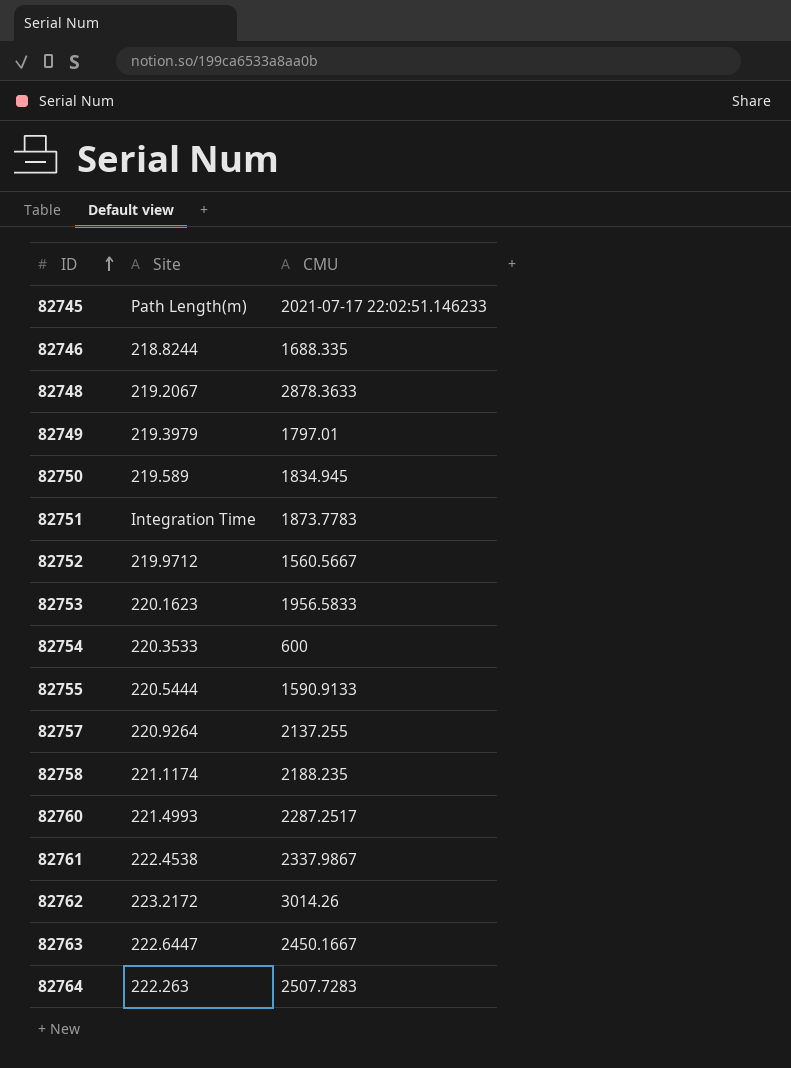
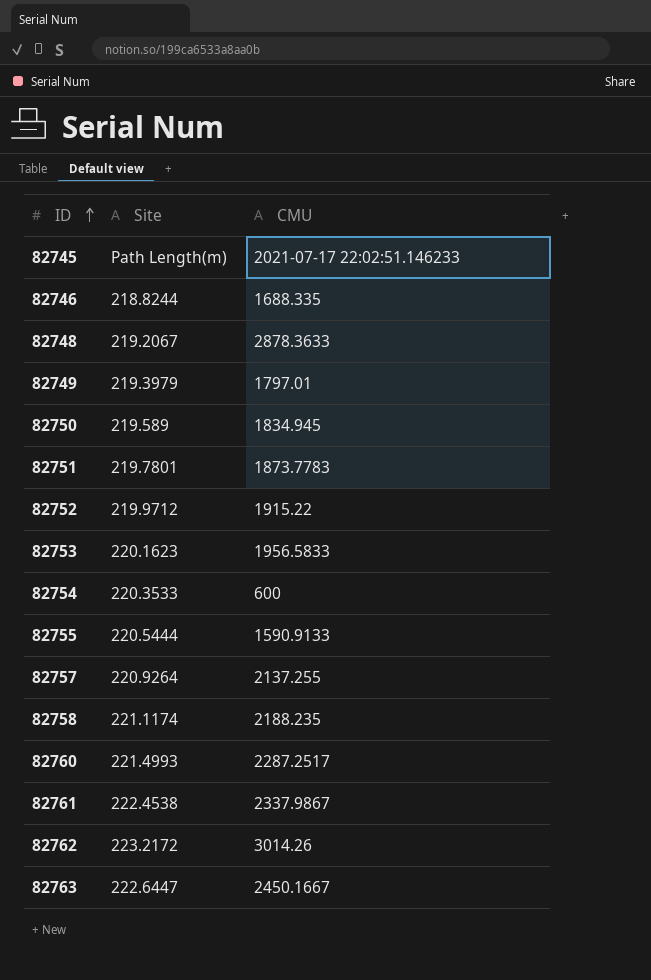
row 82764: 222.263 | 2507.7283 -> none
82751 | Site: Integration Time -> 219.7801
82752 | CMU: 1560.5667 -> 1915.22

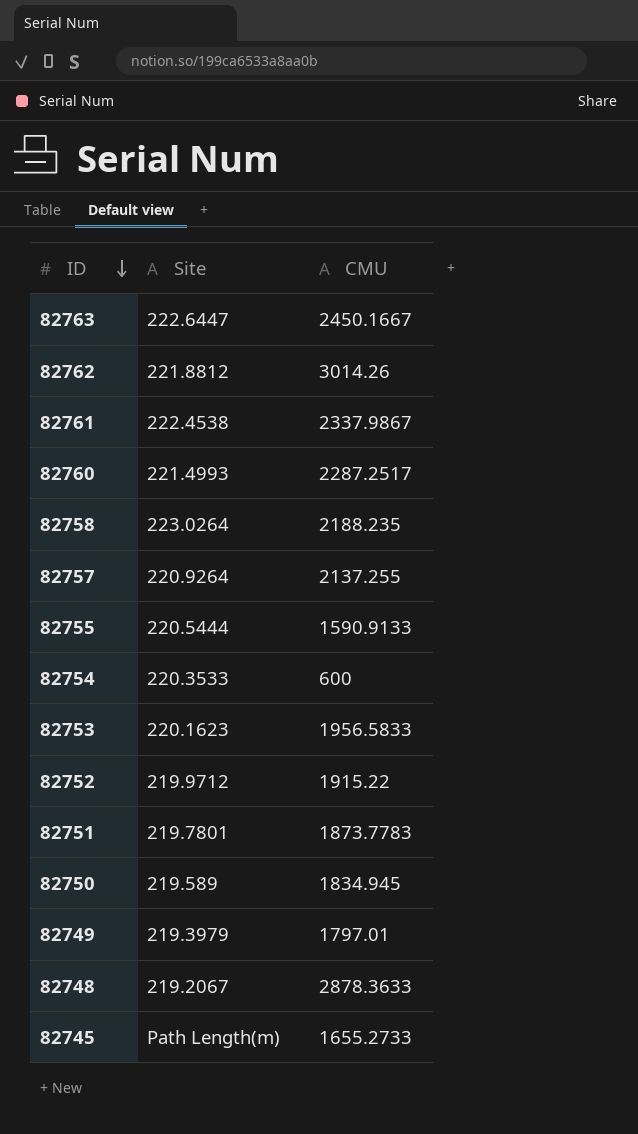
row order: ID ascending -> ID descending
row 82746: 218.8244 | 1688.335 -> none
82762 | Site: 223.2172 -> 221.8812
82758 | Site: 221.1174 -> 223.0264
82745 | CMU: 2021-07-17 22:02:51.146233 -> 1655.2733

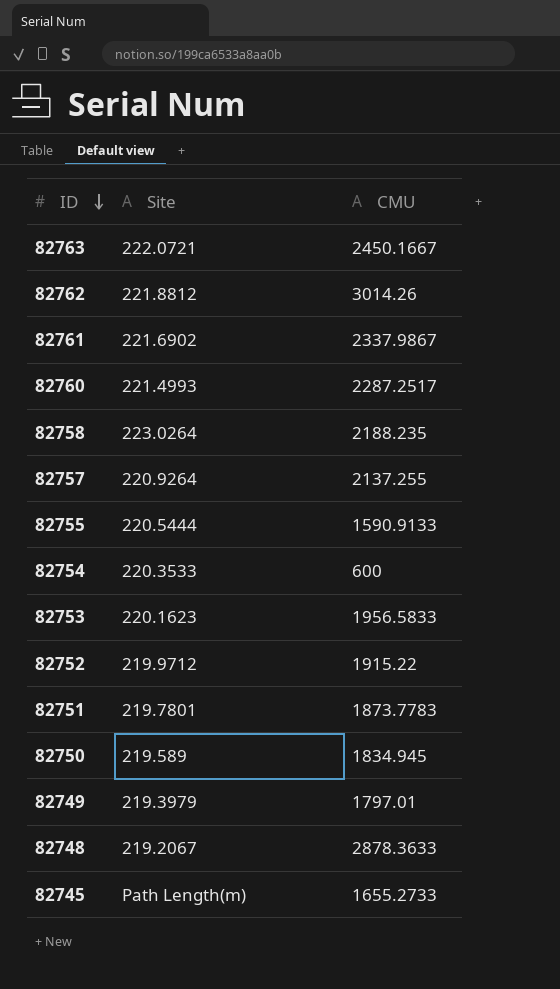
82763 | Site: 222.6447 -> 222.0721
82761 | Site: 222.4538 -> 221.6902

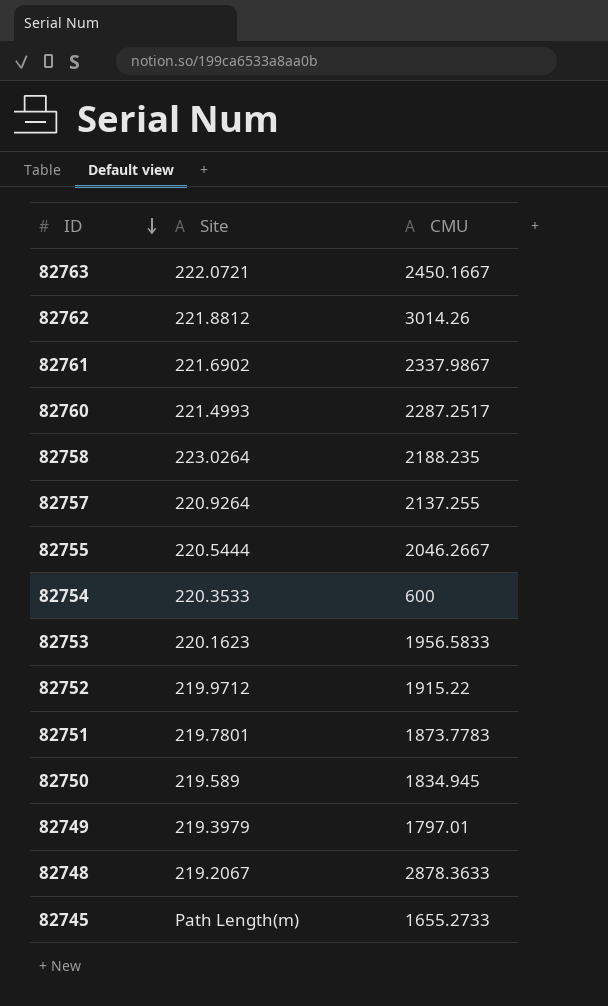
82755 | CMU: 1590.9133 -> 2046.2667

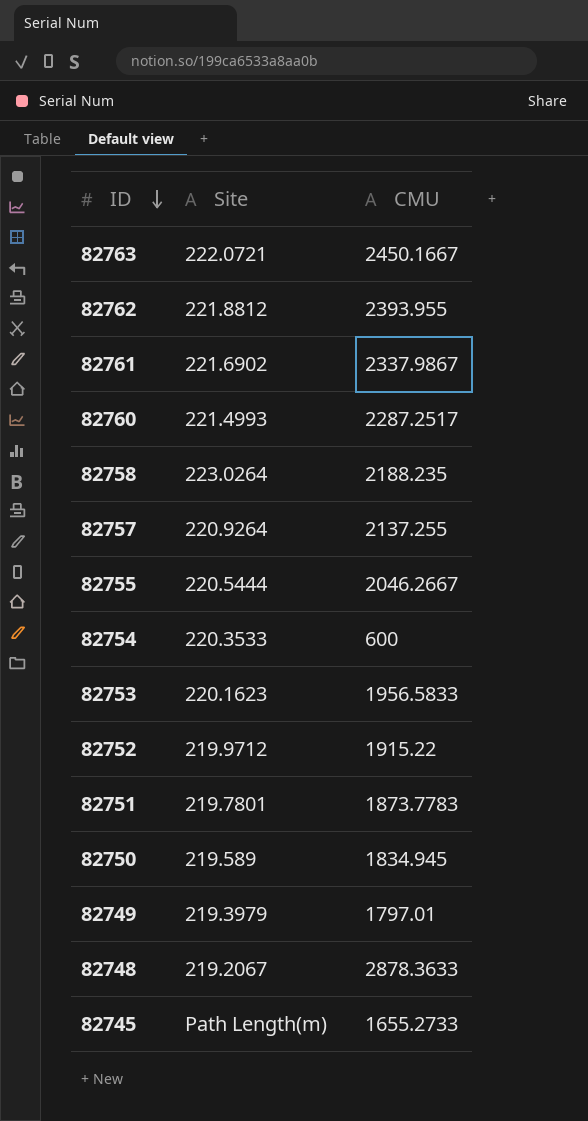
82762 | CMU: 3014.26 -> 2393.955

